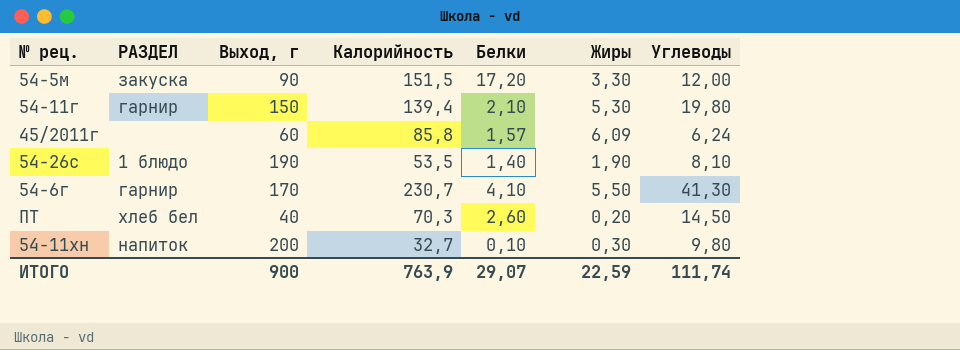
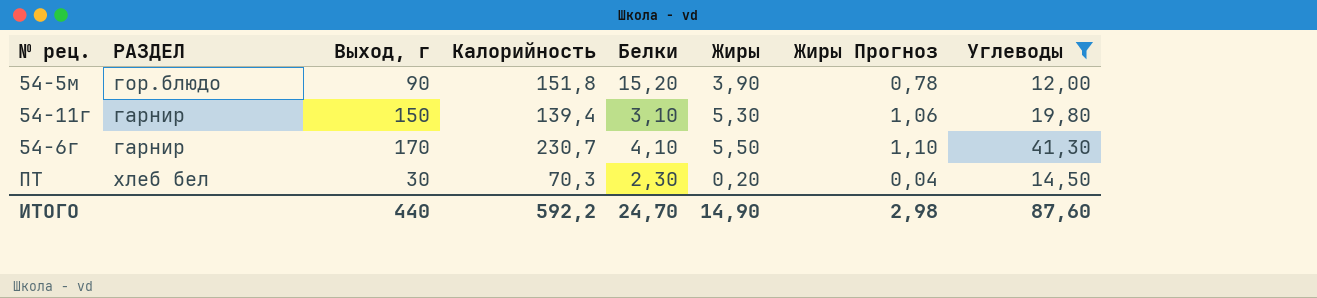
filter: none -> Углеводы >= 12,00
column Жиры Прогноз | formula: none -> [Жиры] * 0,2
54-5м | РАЗДЕЛ: закуска -> гор.блюдо
54-5м | Калорийность: 151,5 -> 151,8
54-5м | Белки: 17,20 -> 15,20
54-5м | Жиры: 3,30 -> 3,90
54-11г | Белки: 2,10 -> 3,10
ПТ | Выход, г: 40 -> 30
ПТ | Белки: 2,60 -> 2,30
ИТОГО | Выход, г: 900 -> 440
ИТОГО | Калорийность: 763,9 -> 592,2
ИТОГО | Белки: 29,07 -> 24,70
ИТОГО | Жиры: 22,59 -> 14,90
ИТОГО | Углеводы: 111,74 -> 87,60

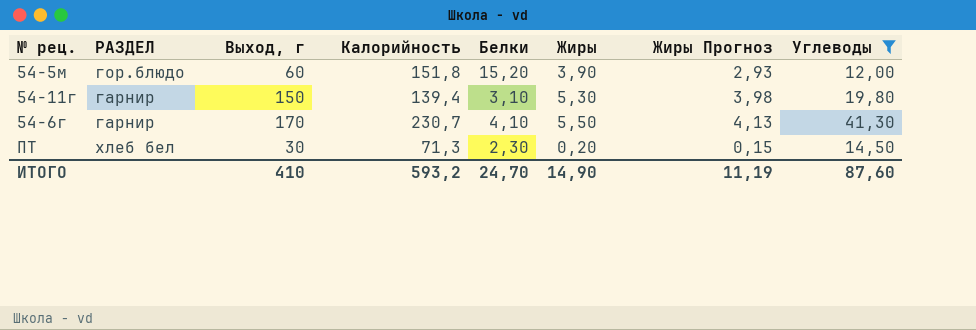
column Жиры Прогноз | formula: [Жиры] * 0,2 -> [Жиры] * 0,75
54-5м | Выход, г: 90 -> 60
ПТ | Калорийность: 70,3 -> 71,3
ИТОГО | Выход, г: 440 -> 410
ИТОГО | Калорийность: 592,2 -> 593,2
ИТОГО | Жиры Прогноз: 2,98 -> 11,19

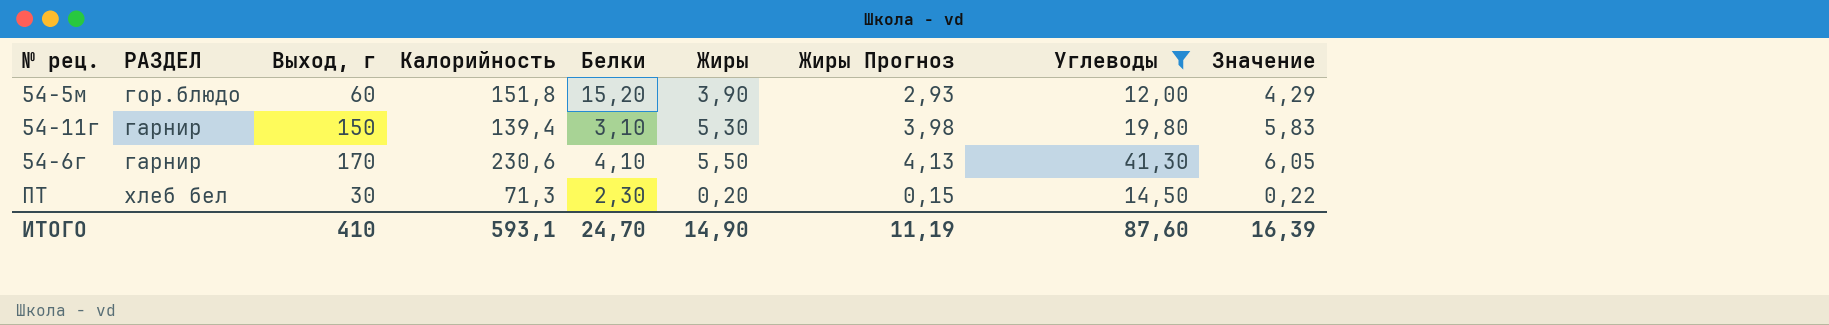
column Значение | formula: none -> [Жиры] * 1,1
54-6г | Калорийность: 230,7 -> 230,6
ИТОГО | Калорийность: 593,2 -> 593,1

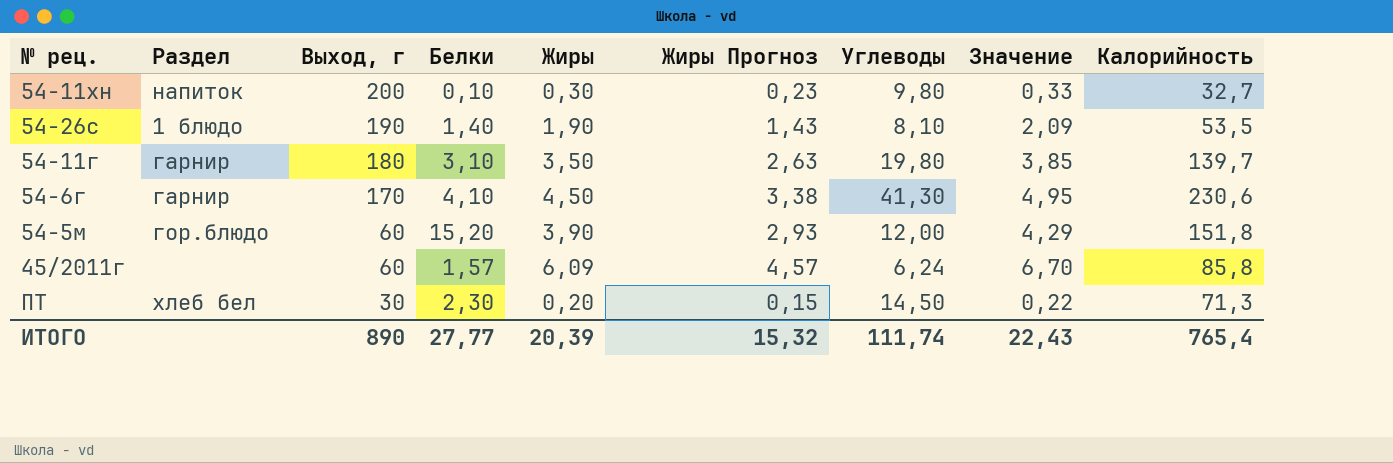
filter: Углеводы >= 12,00 -> none
row order: none -> Выход, г descending
column name: РАЗДЕЛ -> Раздел
column Калорийность | position: 4 -> 9
54-11г | Выход, г: 150 -> 180
54-11г | Жиры: 5,30 -> 3,50
54-11г | Жиры Прогноз: 3,98 -> 2,63
54-11г | Значение: 5,83 -> 3,85
54-11г | Калорийность: 139,4 -> 139,7
54-6г | Жиры: 5,50 -> 4,50
54-6г | Жиры Прогноз: 4,13 -> 3,38
54-6г | Значение: 6,05 -> 4,95
ИТОГО | Выход, г: 410 -> 890
ИТОГО | Белки: 24,70 -> 27,77
ИТОГО | Жиры: 14,90 -> 20,39
ИТОГО | Жиры Прогноз: 11,19 -> 15,32
ИТОГО | Углеводы: 87,60 -> 111,74
ИТОГО | Значение: 16,39 -> 22,43
ИТОГО | Калорийность: 593,1 -> 765,4

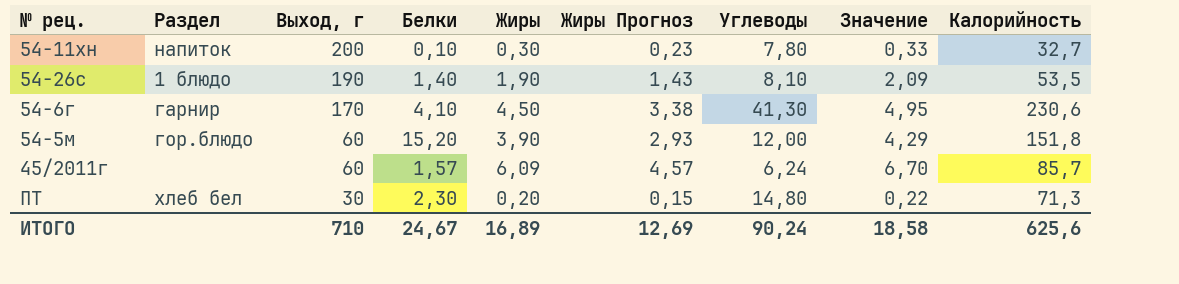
row 54-11г: гарнир | 180 | 3,10 | 3,50 | 2,63 | 19,80 | 3,85 | 139,7 -> none
54-11хн | Углеводы: 9,80 -> 7,80
45/2011г | Калорийность: 85,8 -> 85,7
ПТ | Углеводы: 14,50 -> 14,80
ИТОГО | Выход, г: 890 -> 710
ИТОГО | Белки: 27,77 -> 24,67
ИТОГО | Жиры: 20,39 -> 16,89
ИТОГО | Жиры Прогноз: 15,32 -> 12,69
ИТОГО | Углеводы: 111,74 -> 90,24
ИТОГО | Значение: 22,43 -> 18,58
ИТОГО | Калорийность: 765,4 -> 625,6

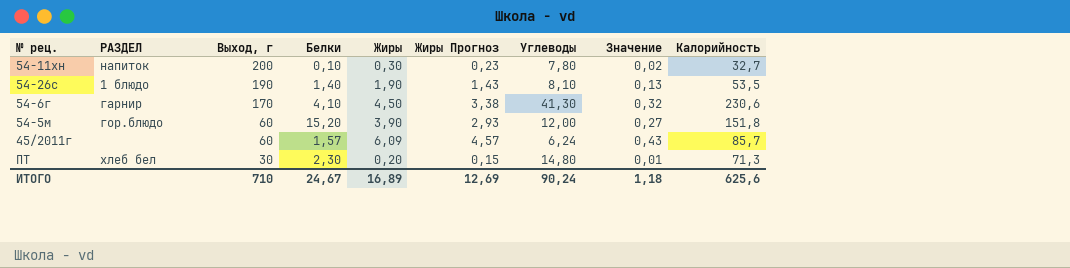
column name: Раздел -> РАЗДЕЛ
column Значение | formula: [Жиры] * 1,1 -> [Жиры] * 0,07
ИТОГО | Значение: 18,58 -> 1,18

